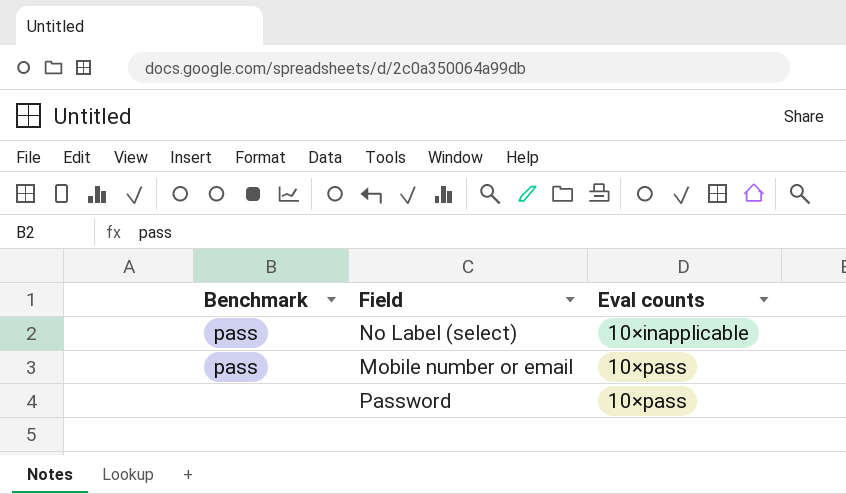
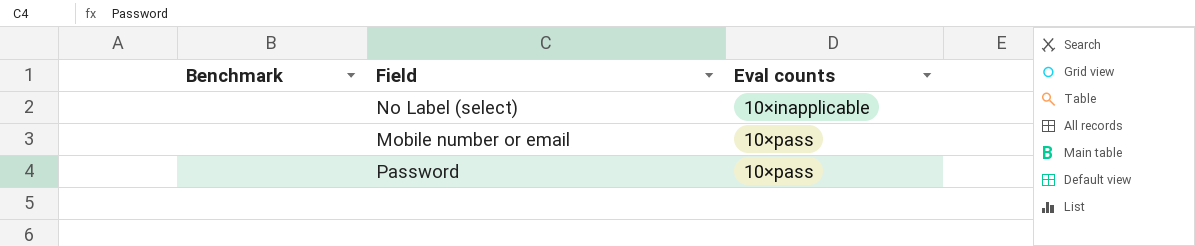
No Label (select) | Benchmark: pass -> none
Mobile number or email | Benchmark: pass -> none

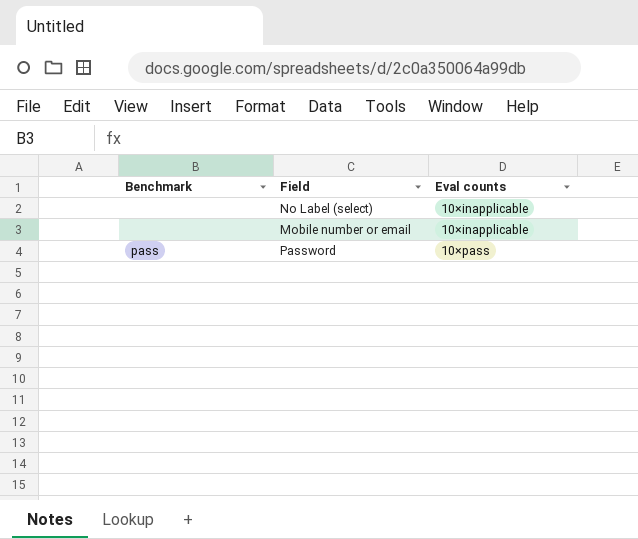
Mobile number or email | Eval counts: 10×pass -> 10×inapplicable
Password | Benchmark: none -> pass

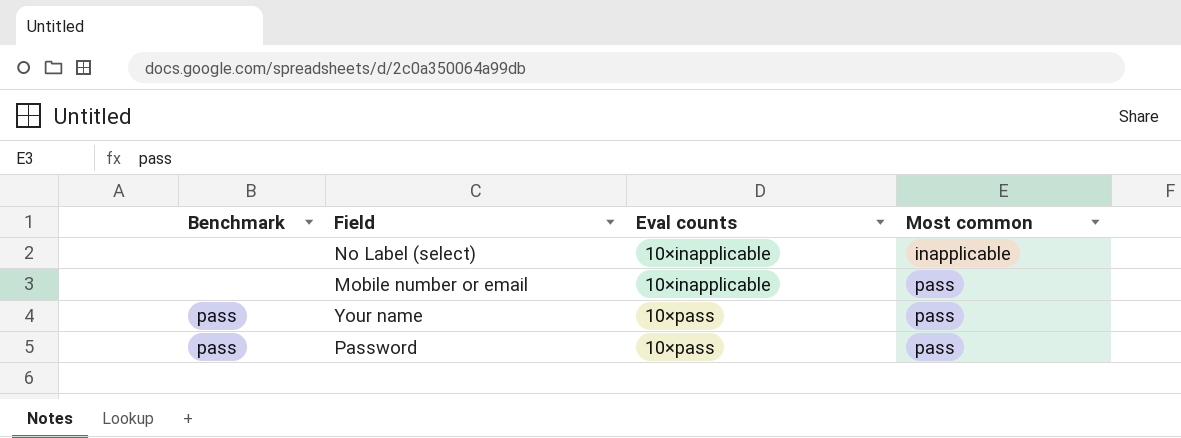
column Most common | position: none -> 4
row Your name: none -> pass | 10×pass | pass

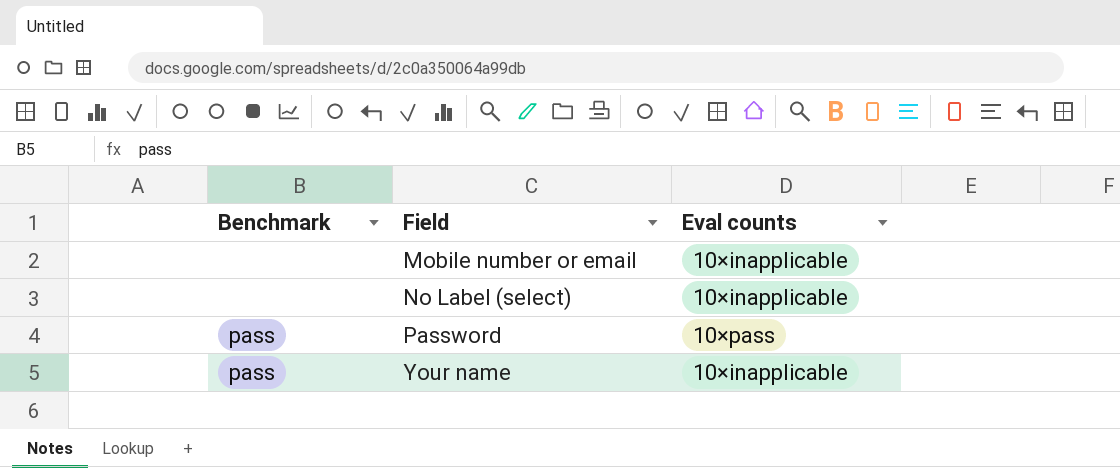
row order: Eval counts ascending -> Field ascending
column Most common | position: 4 -> none
Your name | Eval counts: 10×pass -> 10×inapplicable

